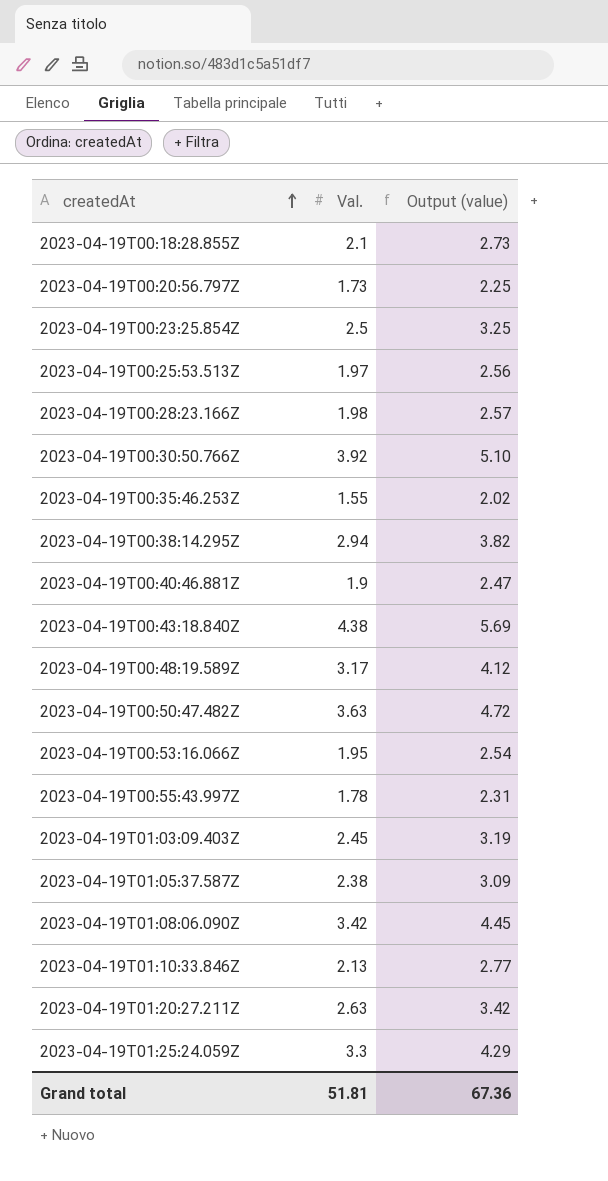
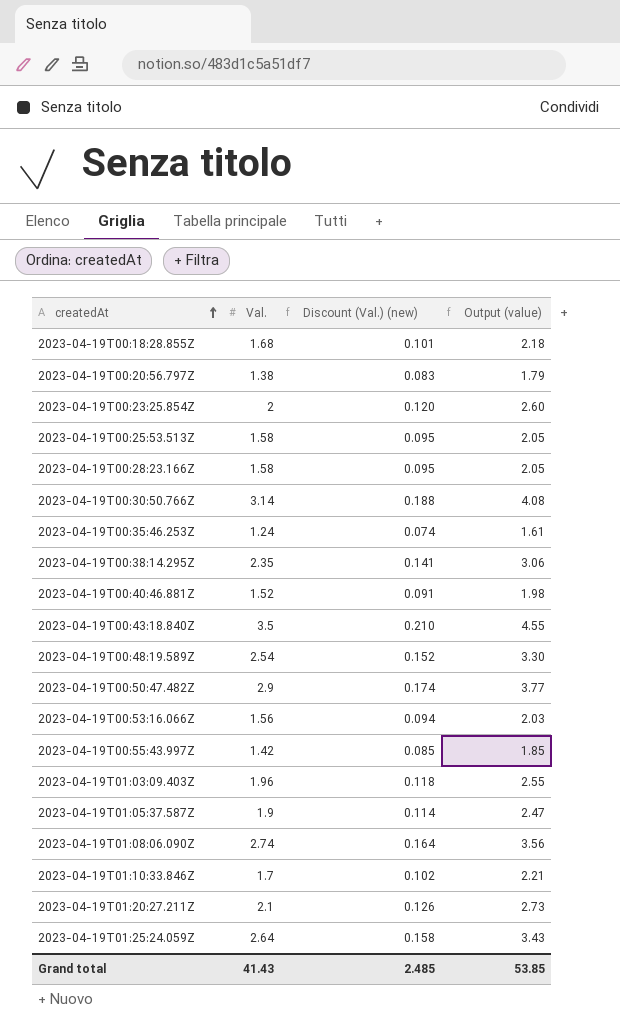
column Discount (Val.) (new) | formula: none -> [Val.] * 0.06
2023-04-19T00:18:28.855Z | Val.: 2.1 -> 1.68
2023-04-19T00:18:28.855Z | Output (value): 2.73 -> 2.18
2023-04-19T00:20:56.797Z | Val.: 1.73 -> 1.38
2023-04-19T00:20:56.797Z | Output (value): 2.25 -> 1.79
2023-04-19T00:23:25.854Z | Val.: 2.5 -> 2
2023-04-19T00:23:25.854Z | Output (value): 3.25 -> 2.60
2023-04-19T00:25:53.513Z | Val.: 1.97 -> 1.58
2023-04-19T00:25:53.513Z | Output (value): 2.56 -> 2.05
2023-04-19T00:28:23.166Z | Val.: 1.98 -> 1.58
2023-04-19T00:28:23.166Z | Output (value): 2.57 -> 2.05
2023-04-19T00:30:50.766Z | Val.: 3.92 -> 3.14
2023-04-19T00:30:50.766Z | Output (value): 5.10 -> 4.08
2023-04-19T00:35:46.253Z | Val.: 1.55 -> 1.24
2023-04-19T00:35:46.253Z | Output (value): 2.02 -> 1.61
2023-04-19T00:38:14.295Z | Val.: 2.94 -> 2.35
2023-04-19T00:38:14.295Z | Output (value): 3.82 -> 3.06
2023-04-19T00:40:46.881Z | Val.: 1.9 -> 1.52
2023-04-19T00:40:46.881Z | Output (value): 2.47 -> 1.98
2023-04-19T00:43:18.840Z | Val.: 4.38 -> 3.5
2023-04-19T00:43:18.840Z | Output (value): 5.69 -> 4.55
2023-04-19T00:48:19.589Z | Val.: 3.17 -> 2.54
2023-04-19T00:48:19.589Z | Output (value): 4.12 -> 3.30
2023-04-19T00:50:47.482Z | Val.: 3.63 -> 2.9
2023-04-19T00:50:47.482Z | Output (value): 4.72 -> 3.77
2023-04-19T00:53:16.066Z | Val.: 1.95 -> 1.56
2023-04-19T00:53:16.066Z | Output (value): 2.54 -> 2.03
2023-04-19T00:55:43.997Z | Val.: 1.78 -> 1.42
2023-04-19T00:55:43.997Z | Output (value): 2.31 -> 1.85
2023-04-19T01:03:09.403Z | Val.: 2.45 -> 1.96
2023-04-19T01:03:09.403Z | Output (value): 3.19 -> 2.55
2023-04-19T01:05:37.587Z | Val.: 2.38 -> 1.9
2023-04-19T01:05:37.587Z | Output (value): 3.09 -> 2.47
2023-04-19T01:08:06.090Z | Val.: 3.42 -> 2.74
2023-04-19T01:08:06.090Z | Output (value): 4.45 -> 3.56
2023-04-19T01:10:33.846Z | Val.: 2.13 -> 1.7
2023-04-19T01:10:33.846Z | Output (value): 2.77 -> 2.21
2023-04-19T01:20:27.211Z | Val.: 2.63 -> 2.1
2023-04-19T01:20:27.211Z | Output (value): 3.42 -> 2.73
2023-04-19T01:25:24.059Z | Val.: 3.3 -> 2.64
2023-04-19T01:25:24.059Z | Output (value): 4.29 -> 3.43
Grand total | Val.: 51.81 -> 41.43
Grand total | Output (value): 67.36 -> 53.85

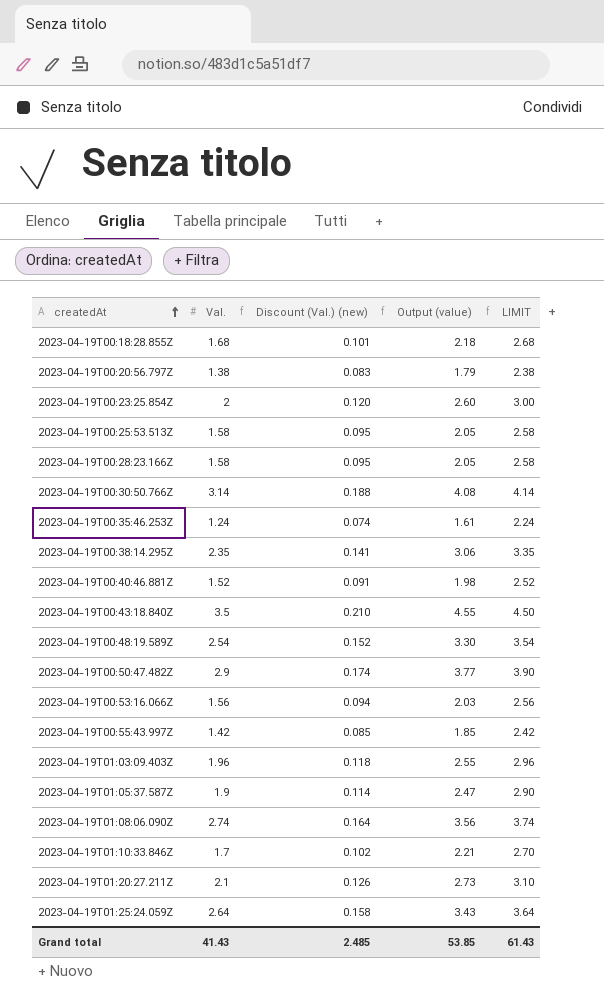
column LIMIT | formula: none -> [Val.] + 1

